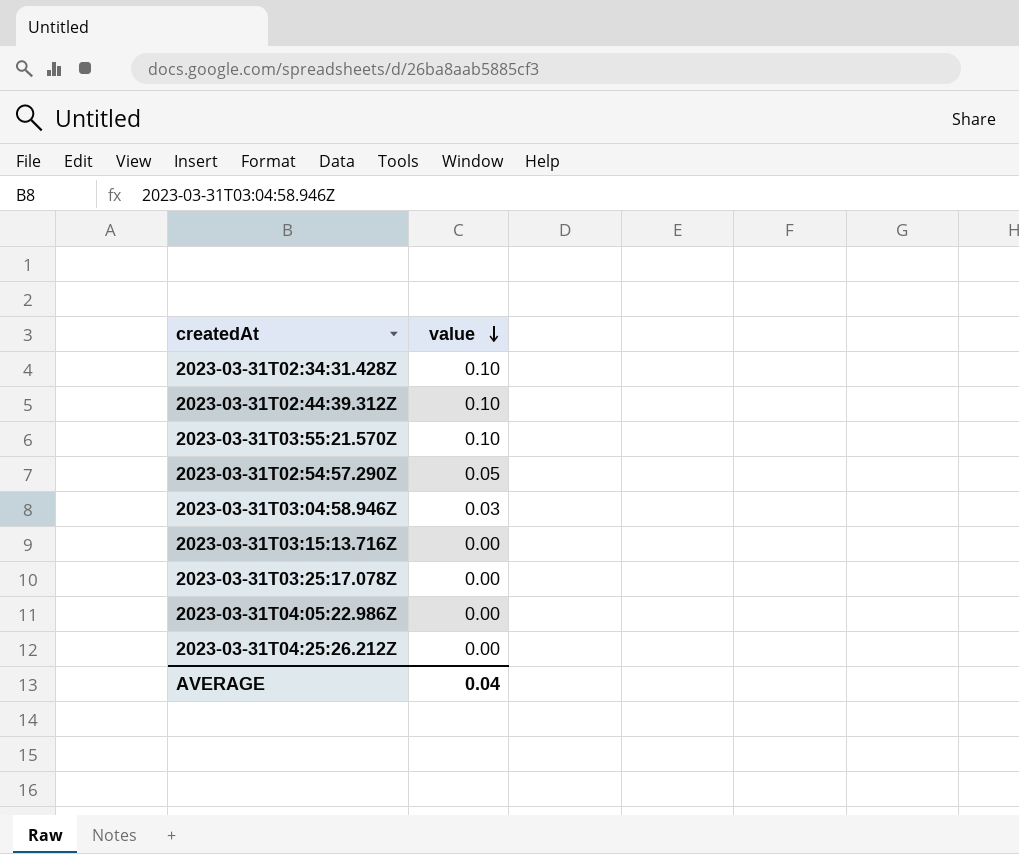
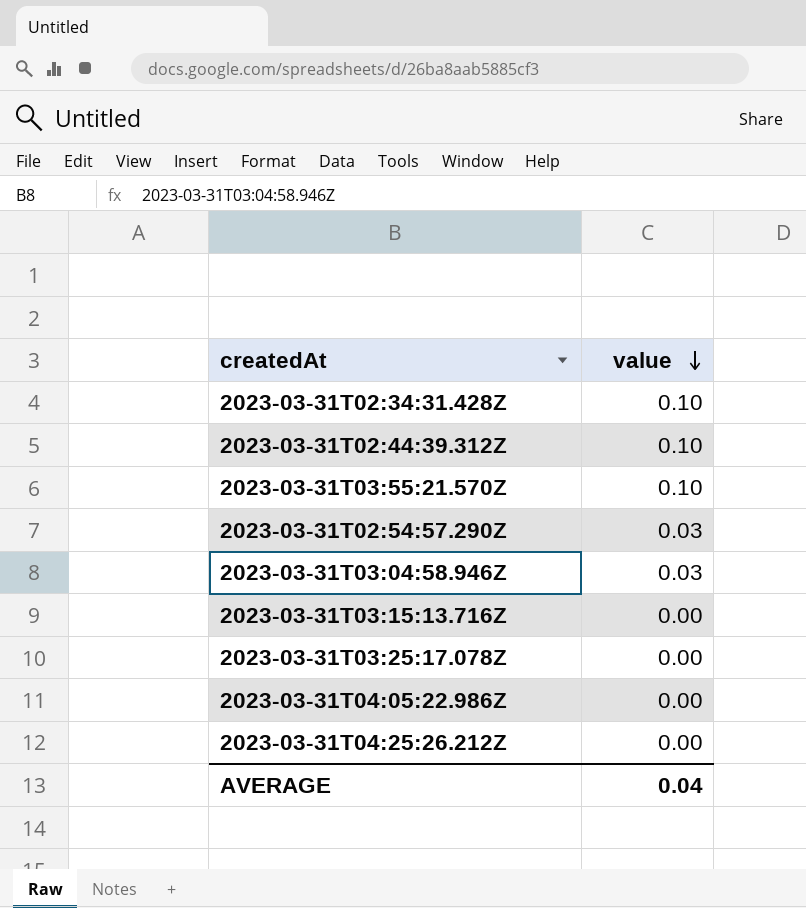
2023-03-31T02:54:57.290Z | value: 0.05 -> 0.03

